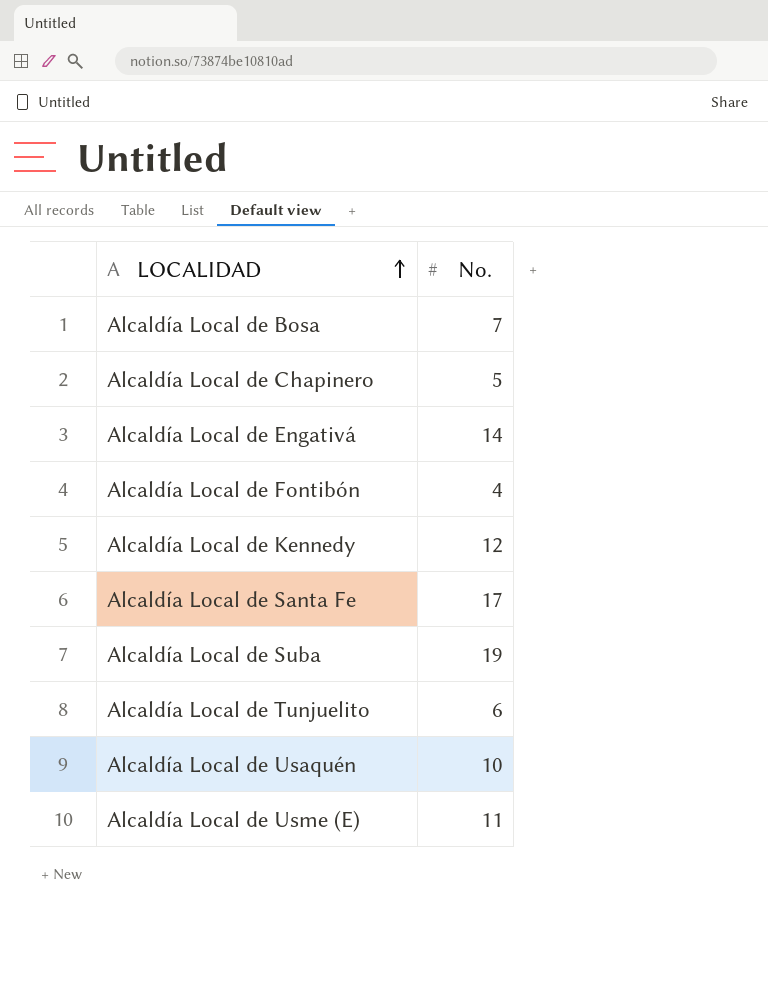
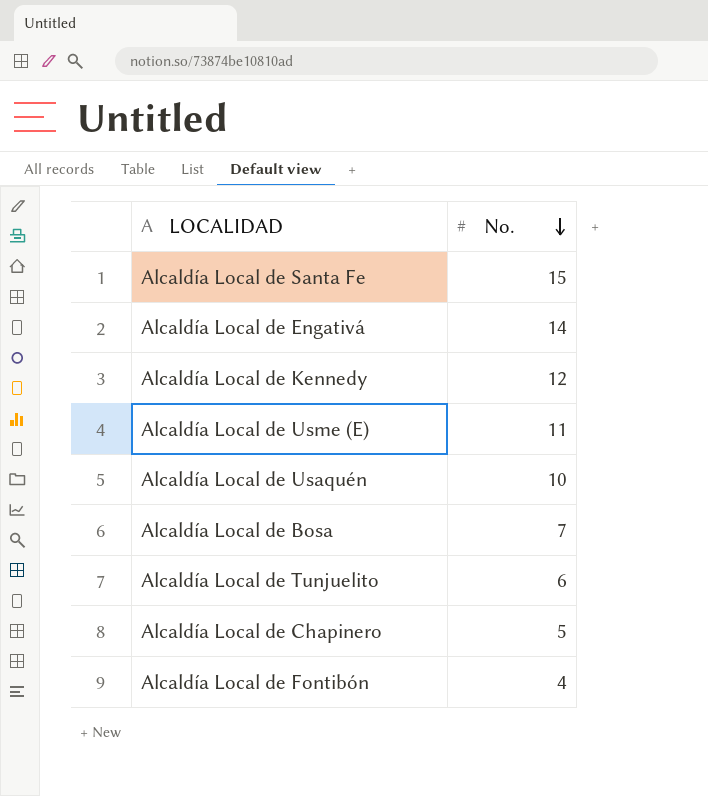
row order: LOCALIDAD ascending -> No. descending
row Alcaldía Local de Suba: 19 -> none
Alcaldía Local de Santa Fe | No.: 17 -> 15

